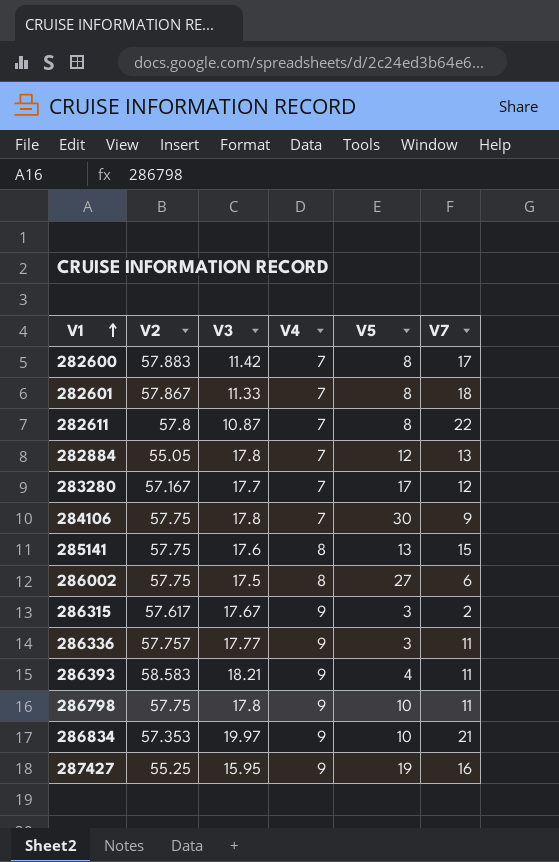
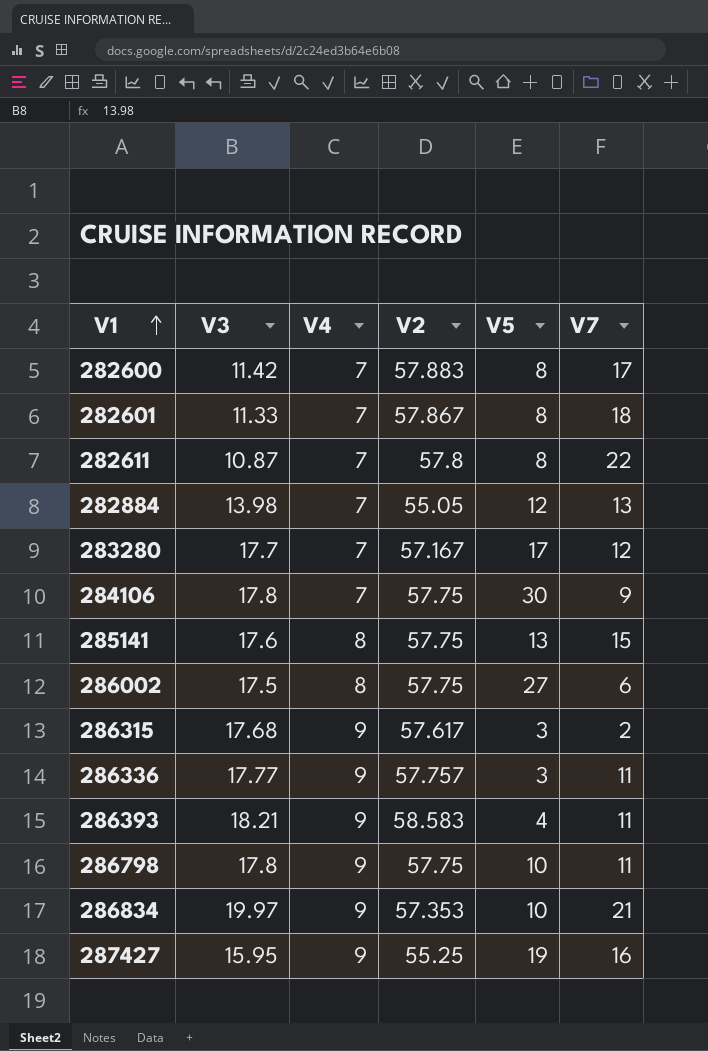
column V2 | position: 2 -> 4
282884 | V3: 17.8 -> 13.98
286315 | V3: 17.67 -> 17.68

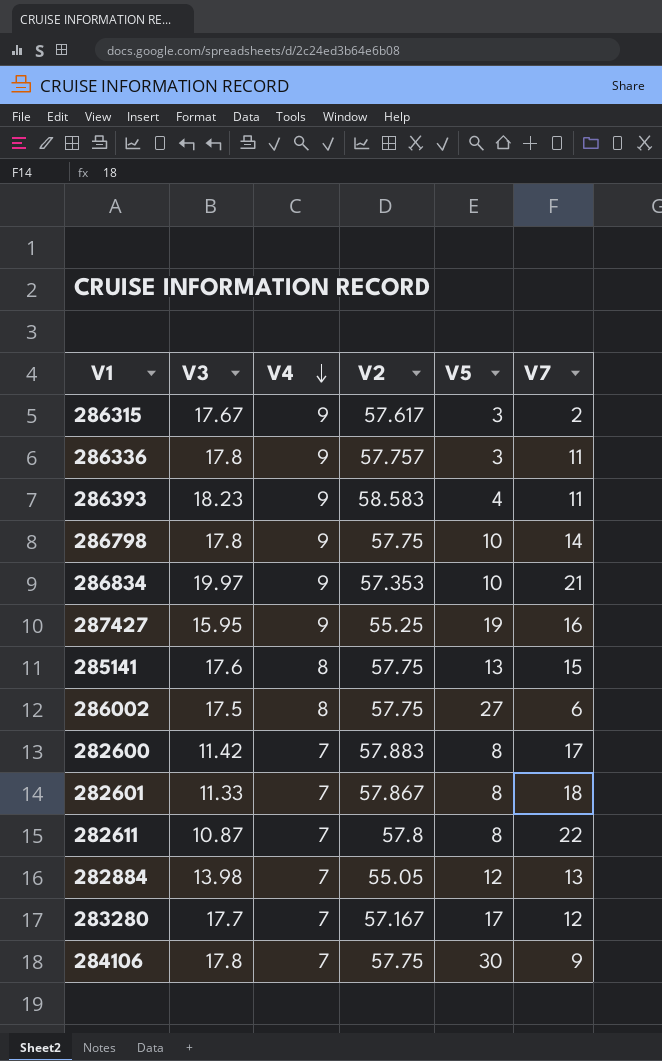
row order: V1 ascending -> V4 descending
286315 | V3: 17.68 -> 17.67
286336 | V3: 17.77 -> 17.8
286393 | V3: 18.21 -> 18.23
286798 | V7: 11 -> 14

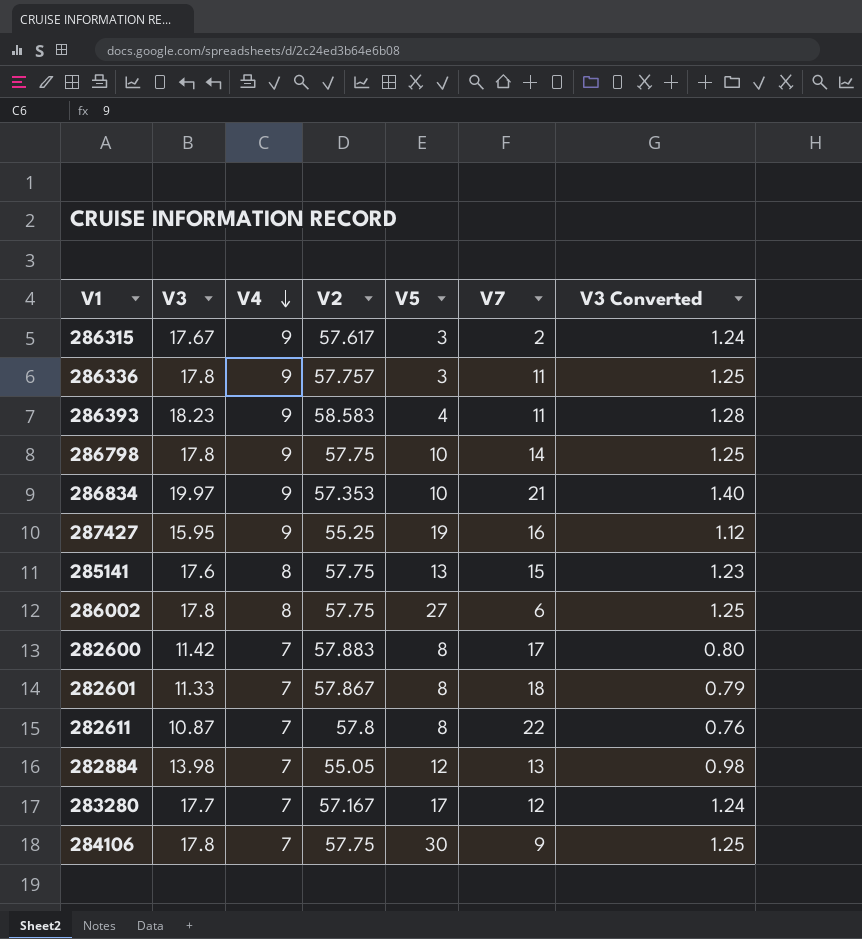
column V3 Converted | formula: none -> [V3] * 0.07
286002 | V3: 17.5 -> 17.8

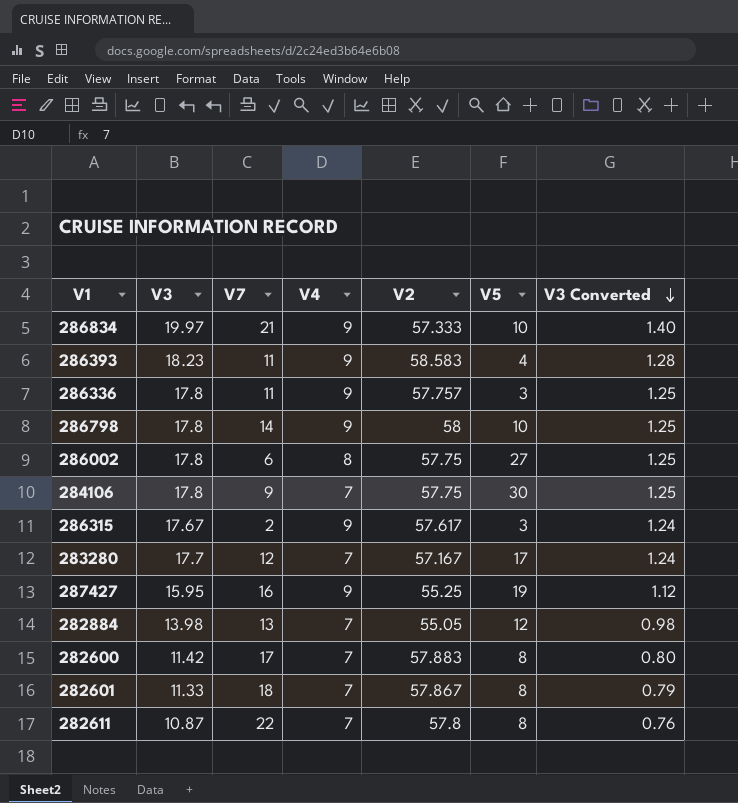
row order: V4 descending -> V3 Converted descending
column V7 | position: 6 -> 3
row 285141: 17.6 | 8 | 57.75 | 13 | 15 | 1.23 -> none
286834 | V2: 57.353 -> 57.333
286798 | V2: 57.75 -> 58

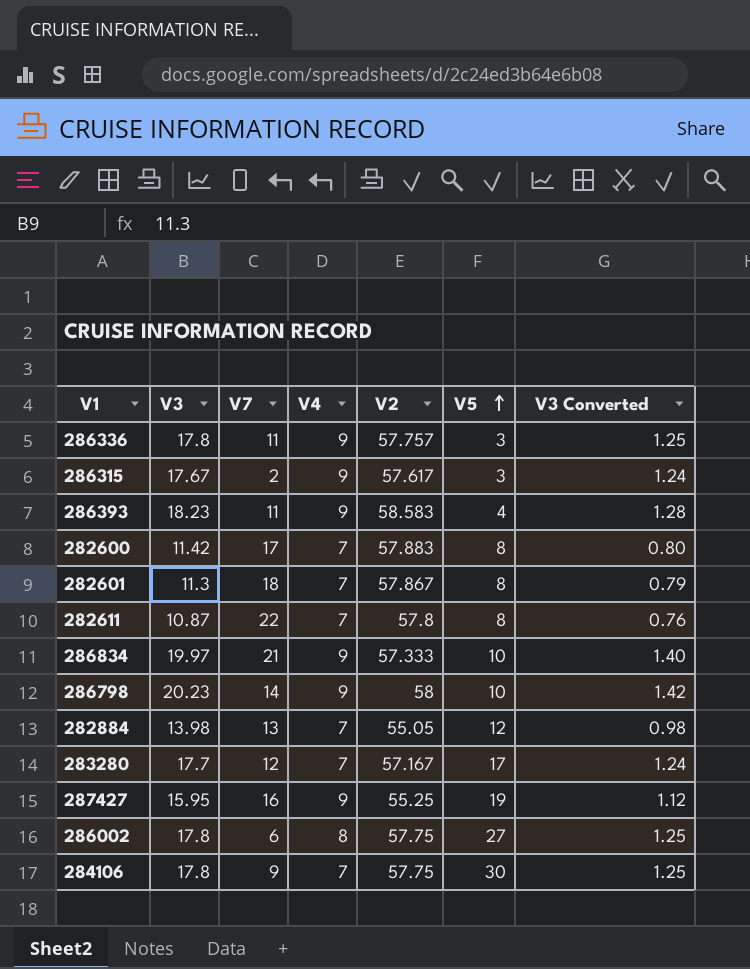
row order: V3 Converted descending -> V5 ascending
282601 | V3: 11.33 -> 11.3
286798 | V3: 17.8 -> 20.23
286798 | V3 Converted: 1.25 -> 1.42

